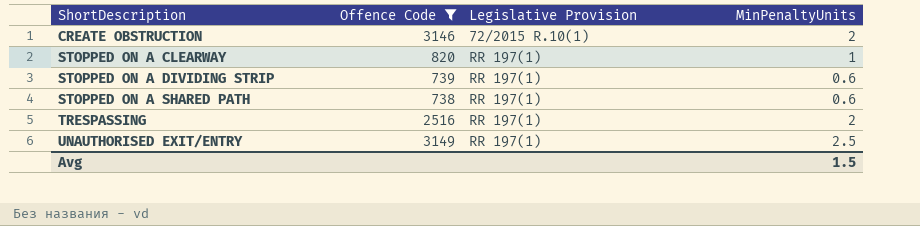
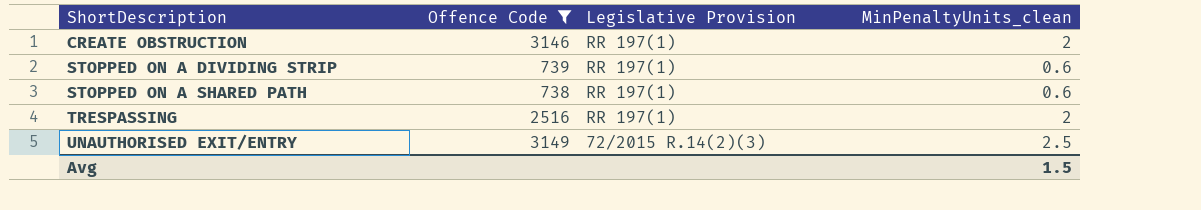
column name: MinPenaltyUnits -> MinPenaltyUnits_clean
row STOPPED ON A CLEARWAY: 820 | RR 197(1) | 1 -> none
CREATE OBSTRUCTION | Legislative Provision: 72/2015 R.10(1) -> RR 197(1)
UNAUTHORISED EXIT/ENTRY | Legislative Provision: RR 197(1) -> 72/2015 R.14(2)(3)

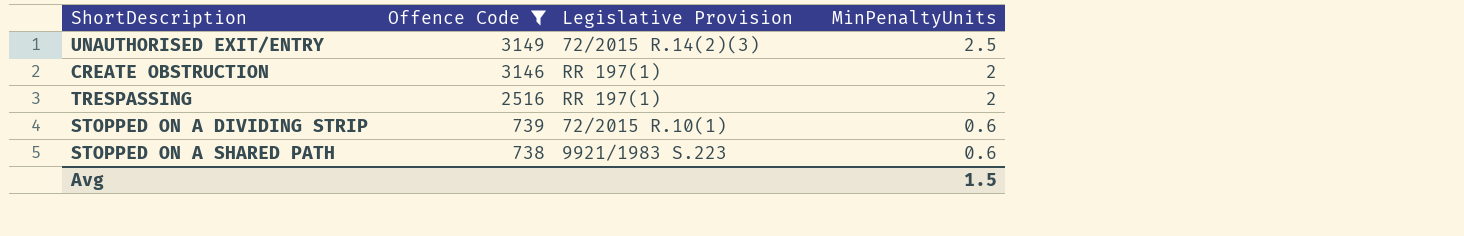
row order: ShortDescription ascending -> Offence Code descending
column name: MinPenaltyUnits_clean -> MinPenaltyUnits
STOPPED ON A DIVIDING STRIP | Legislative Provision: RR 197(1) -> 72/2015 R.10(1)
STOPPED ON A SHARED PATH | Legislative Provision: RR 197(1) -> 9921/1983 S.223

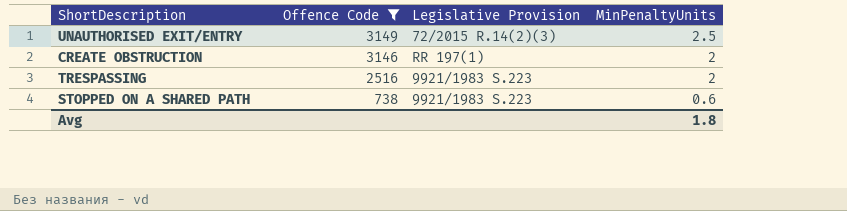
row STOPPED ON A DIVIDING STRIP: 739 | 72/2015 R.10(1) | 0.6 -> none
TRESPASSING | Legislative Provision: RR 197(1) -> 9921/1983 S.223
Avg | MinPenaltyUnits: 1.5 -> 1.8

